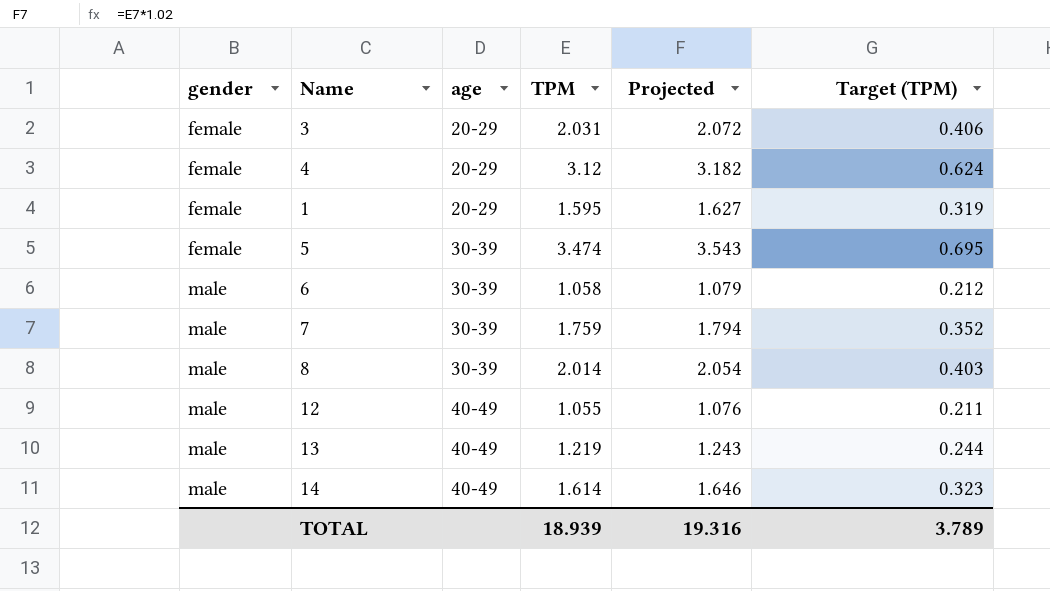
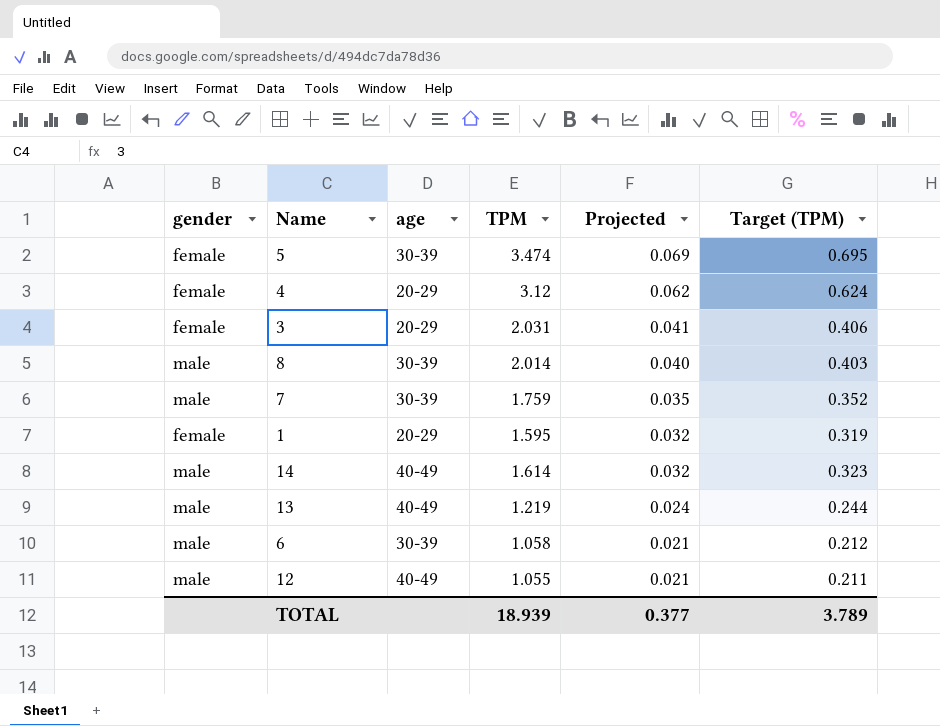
row order: gender ascending -> Projected descending
column Projected | formula: [TPM] * 1.02 -> [TPM] * 0.02
TOTAL | Projected: 19.316 -> 0.377

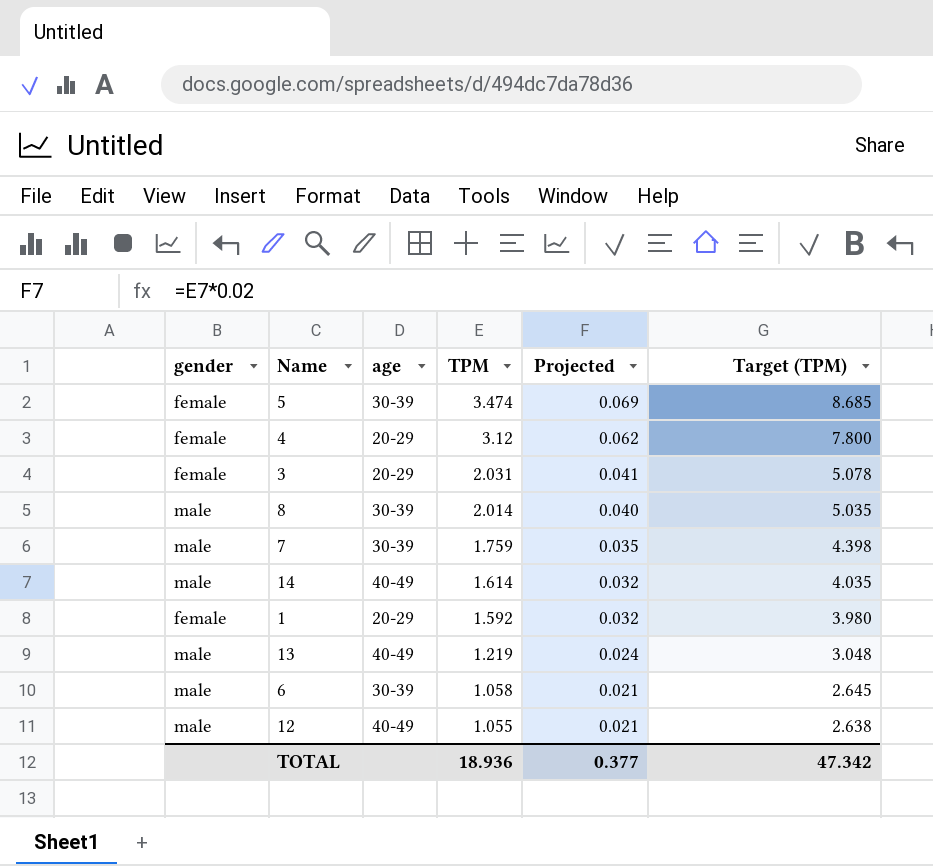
row order: Projected descending -> TPM descending
column Target (TPM) | formula: [TPM] * 0.2 -> [TPM] * 2.5
1 | TPM: 1.595 -> 1.592
TOTAL | TPM: 18.939 -> 18.936
TOTAL | Target (TPM): 3.789 -> 47.342

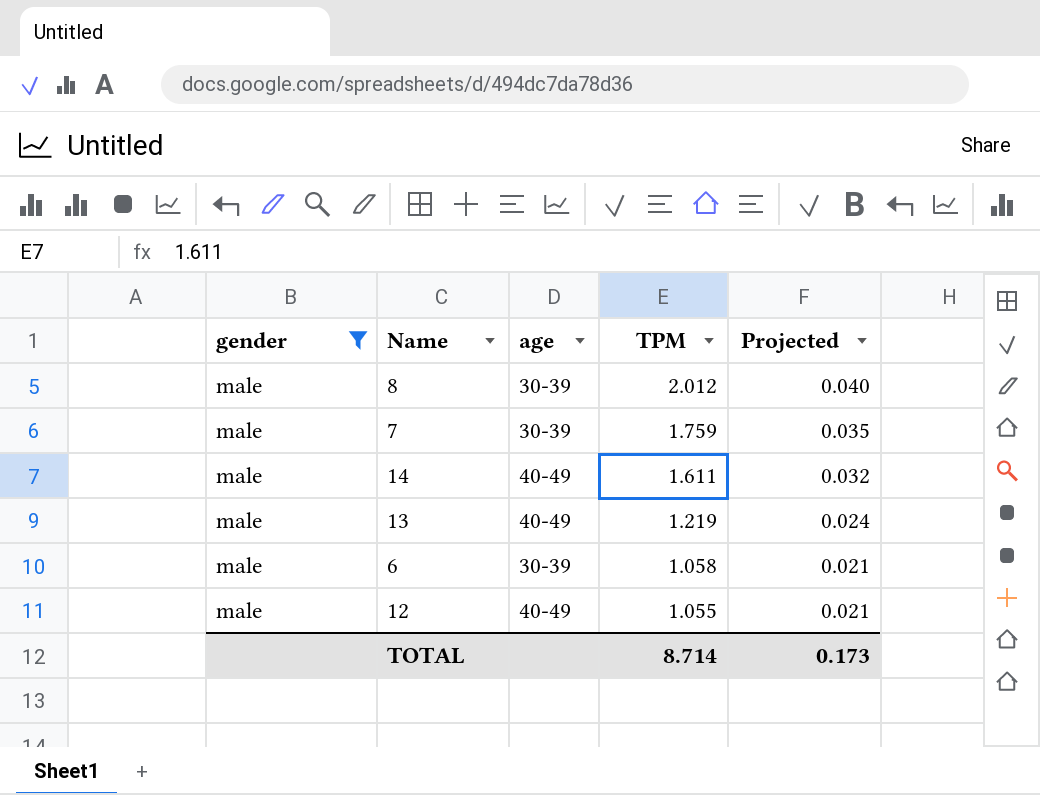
filter: none -> gender = male
column Target (TPM) | formula: [TPM] * 2.5 -> none
8 | TPM: 2.014 -> 2.012
14 | TPM: 1.614 -> 1.611
TOTAL | TPM: 18.936 -> 8.714
TOTAL | Projected: 0.377 -> 0.173

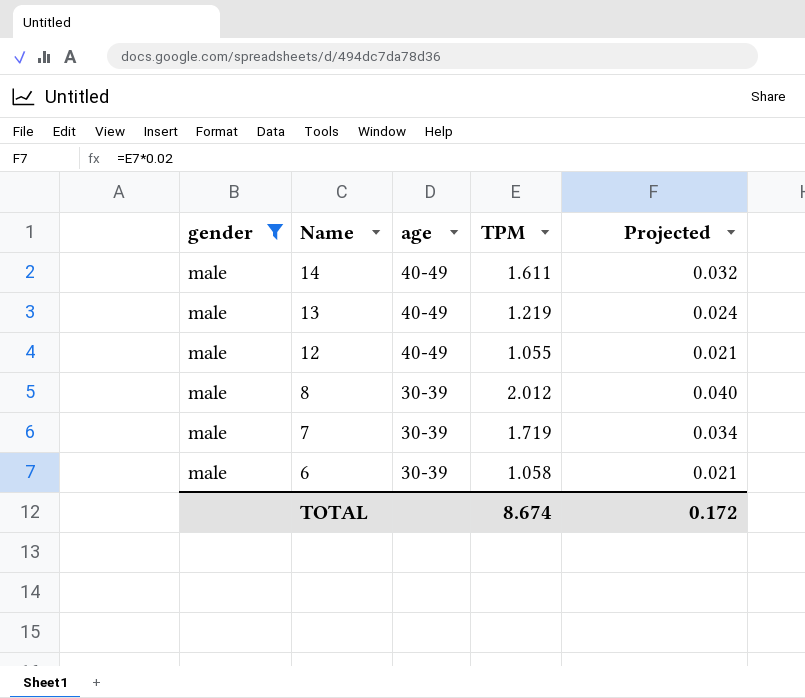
row order: TPM descending -> Name descending
7 | TPM: 1.759 -> 1.719
7 | Projected: 0.035 -> 0.034
TOTAL | TPM: 8.714 -> 8.674
TOTAL | Projected: 0.173 -> 0.172

